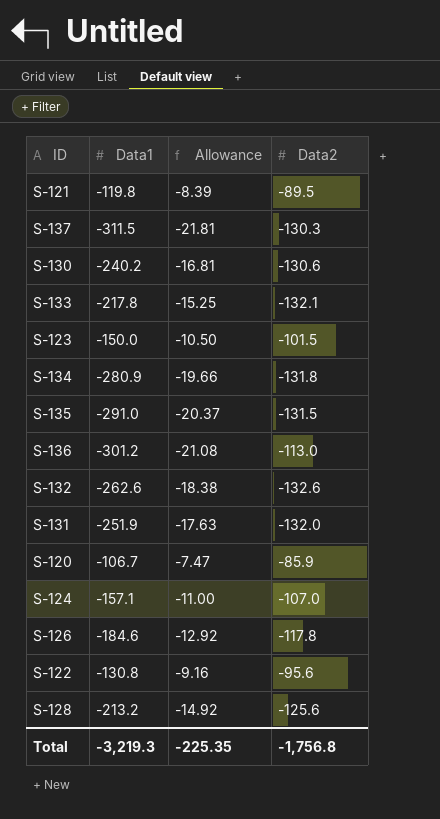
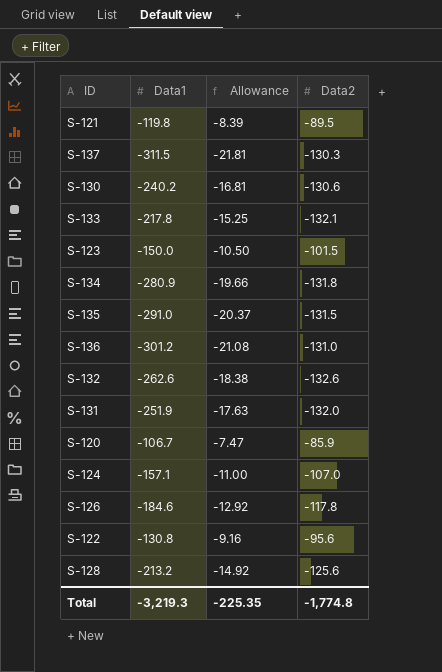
S-136 | Data2: -113.0 -> -131.0
Total | Data2: -1,756.8 -> -1,774.8

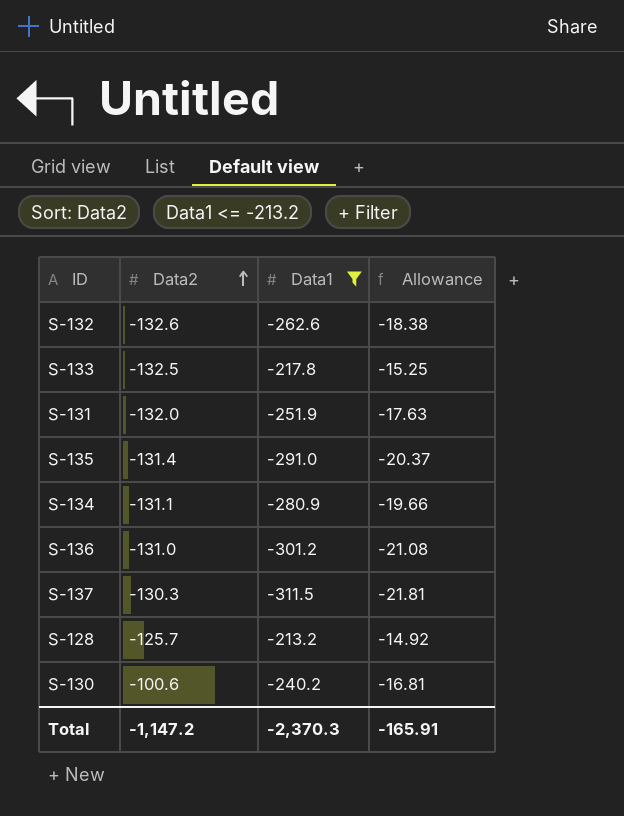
filter: none -> Data1 <= -213.2
row order: none -> Data2 ascending
column Data2 | position: 4 -> 2
S-133 | Data2: -132.1 -> -132.5
S-135 | Data2: -131.5 -> -131.4
S-134 | Data2: -131.8 -> -131.1
S-128 | Data2: -125.6 -> -125.7
S-130 | Data2: -130.6 -> -100.6
Total | Data2: -1,774.8 -> -1,147.2
Total | Data1: -3,219.3 -> -2,370.3
Total | Allowance: -225.35 -> -165.91

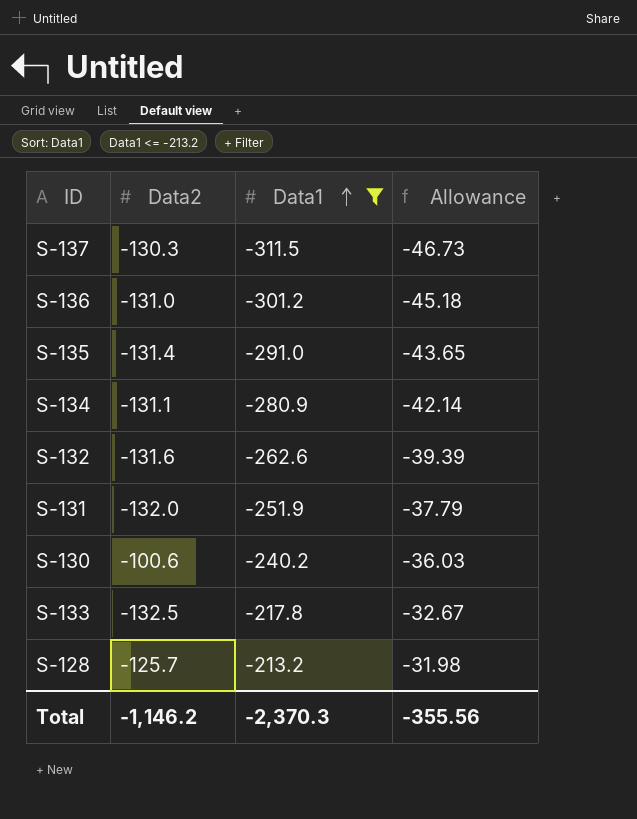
row order: Data2 ascending -> Data1 ascending
column Allowance | formula: [Data1] * 0.07 -> [Data1] * 0.15
S-132 | Data2: -132.6 -> -131.6
Total | Data2: -1,147.2 -> -1,146.2
Total | Allowance: -165.91 -> -355.56

